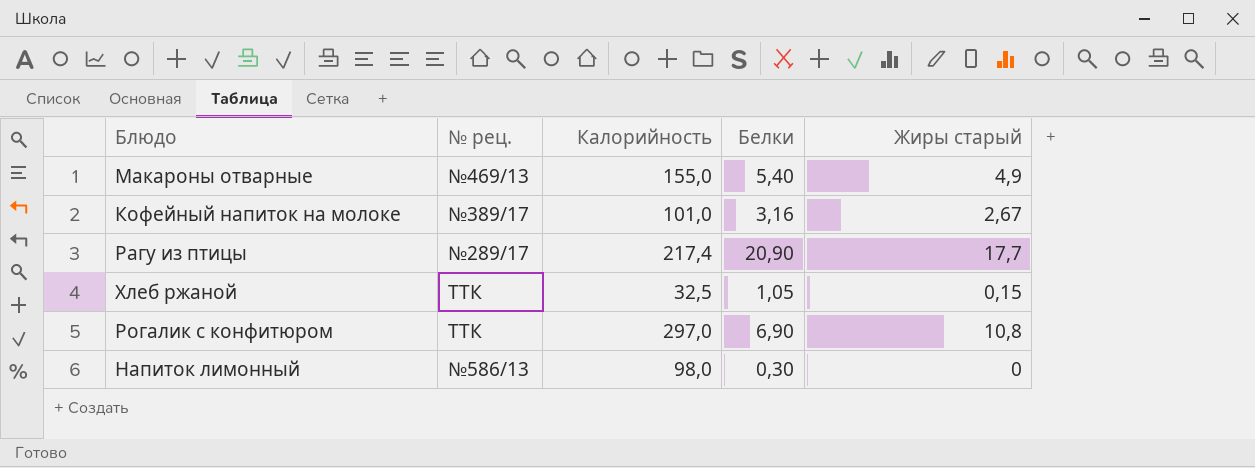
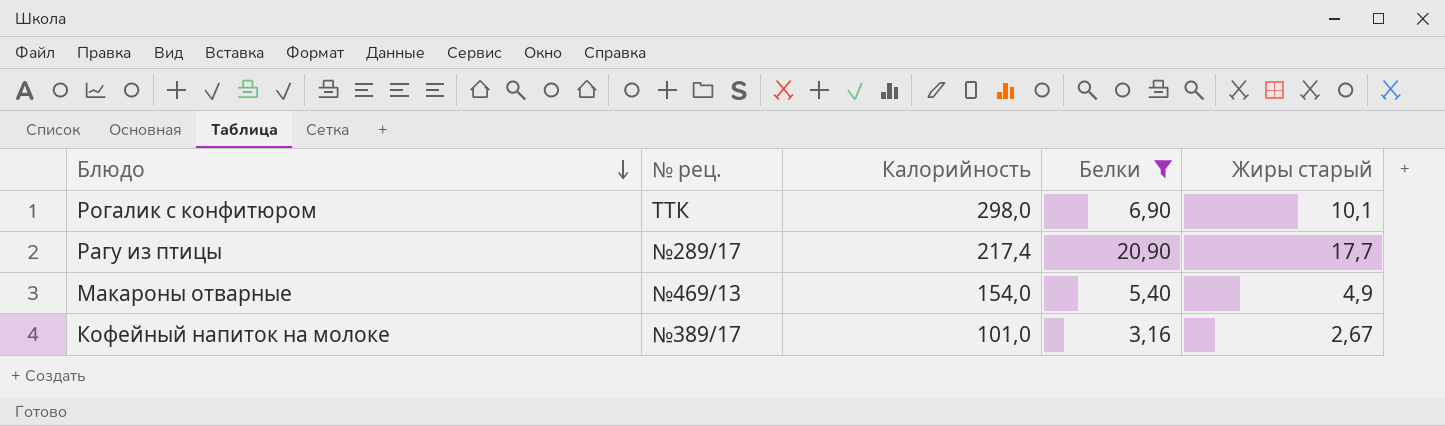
filter: none -> Белки >= 3,16
row order: none -> Блюдо descending
Рогалик с конфитюром | Калорийность: 297,0 -> 298,0
Рогалик с конфитюром | Жиры старый: 10,8 -> 10,1
Макароны отварные | Калорийность: 155,0 -> 154,0

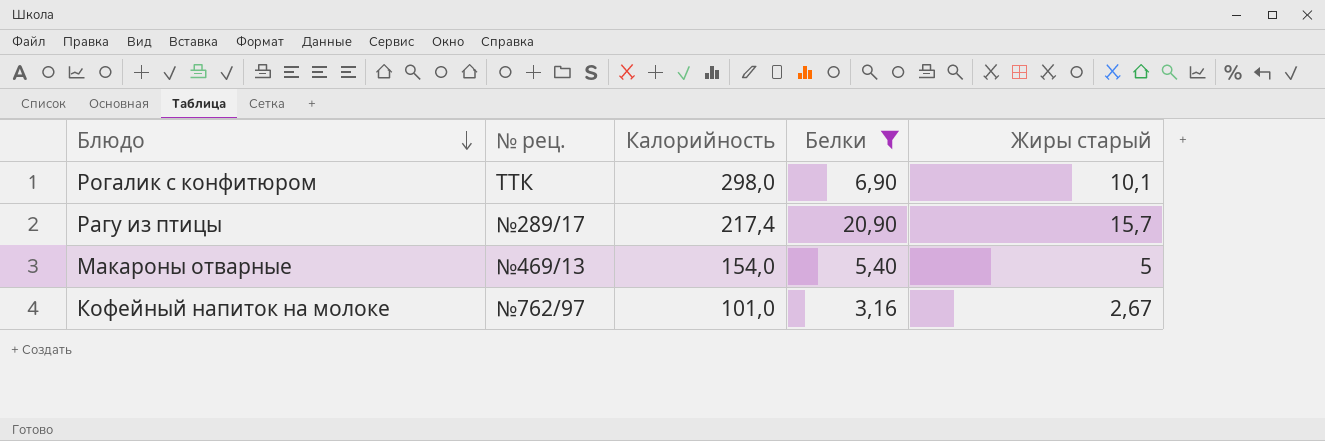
Рагу из птицы | Жиры старый: 17,7 -> 15,7
Макароны отварные | Жиры старый: 4,9 -> 5
Кофейный напиток на молоке | № рец.: №389/17 -> №762/97

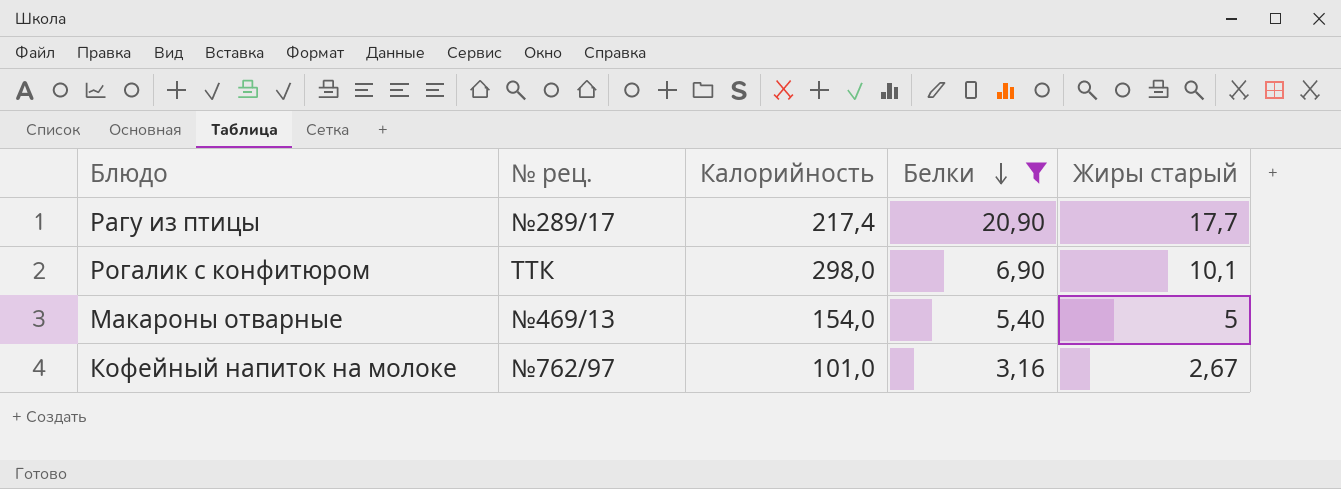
row order: Блюдо descending -> Белки descending
Рагу из птицы | Жиры старый: 15,7 -> 17,7

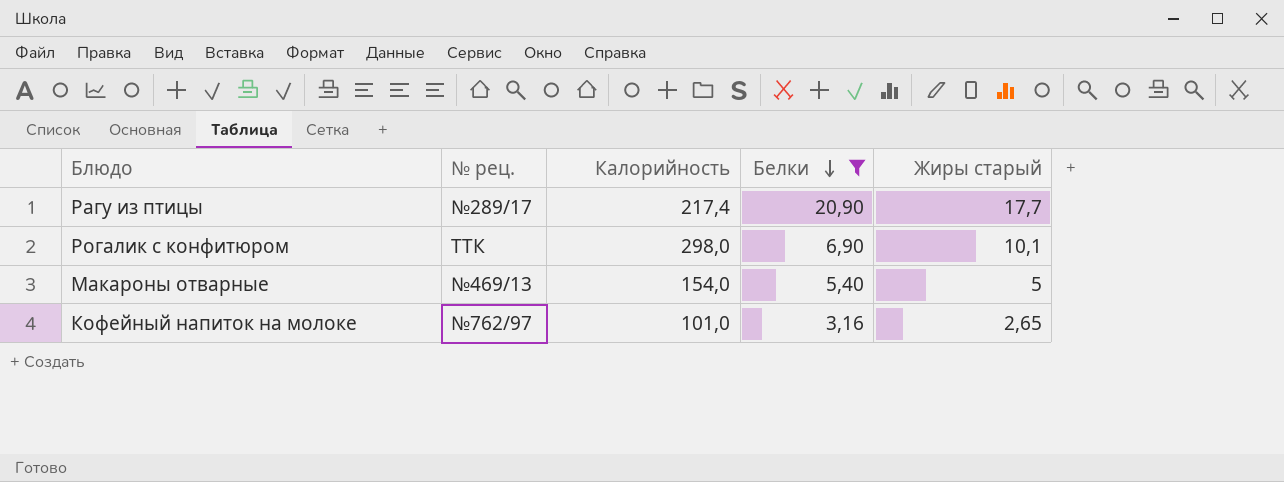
Кофейный напиток на молоке | Жиры старый: 2,67 -> 2,65

